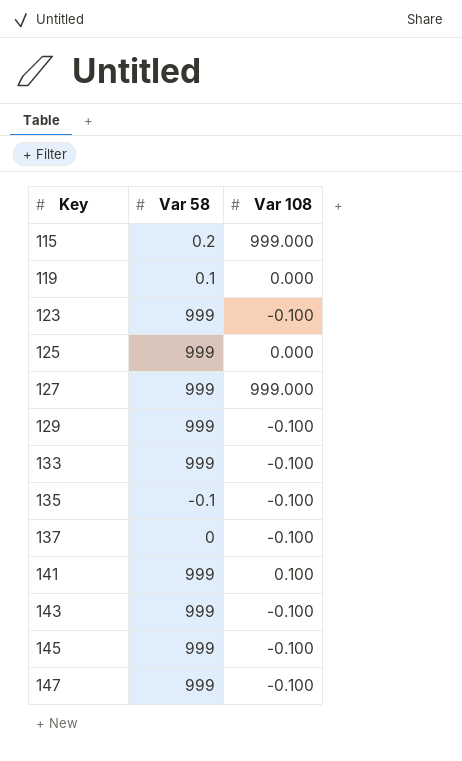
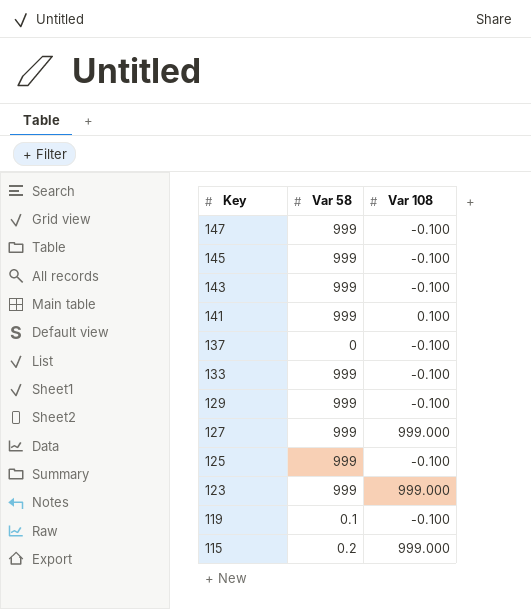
row order: Key ascending -> Key descending
row 135: -0.1 | -0.100 -> none
125 | Var 108: 0.000 -> -0.100
123 | Var 108: -0.100 -> 999.000
119 | Var 108: 0.000 -> -0.100

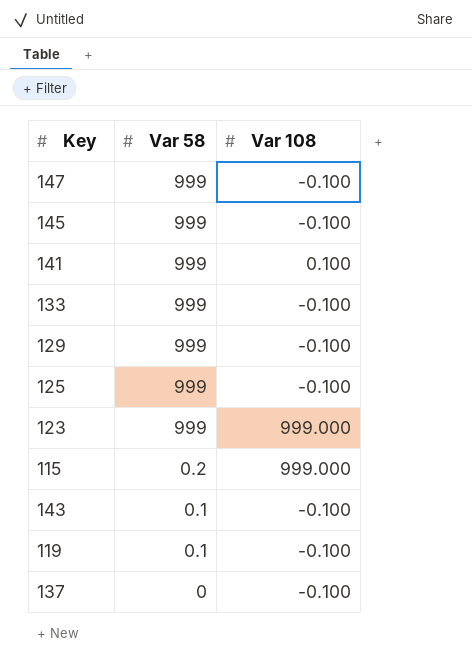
row order: Key descending -> Var 58 descending
row 127: 999 | 999.000 -> none
143 | Var 58: 999 -> 0.1

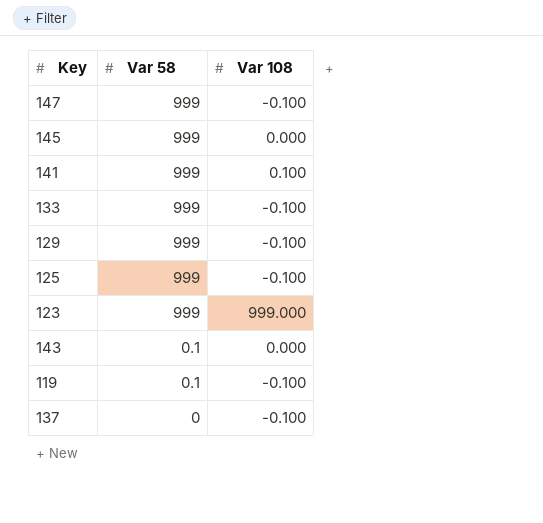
row 115: 0.2 | 999.000 -> none
145 | Var 108: -0.100 -> 0.000
143 | Var 108: -0.100 -> 0.000

